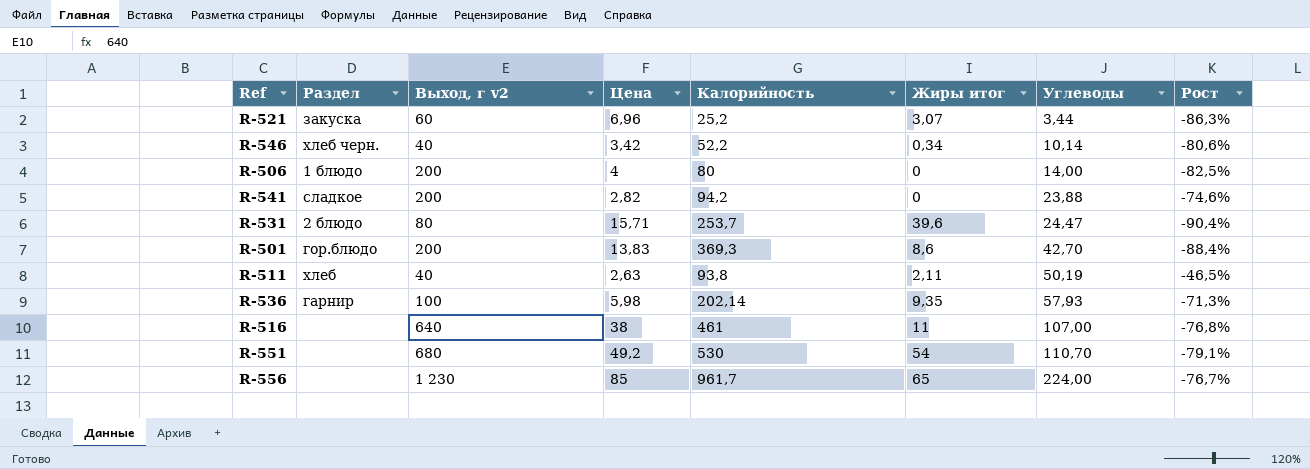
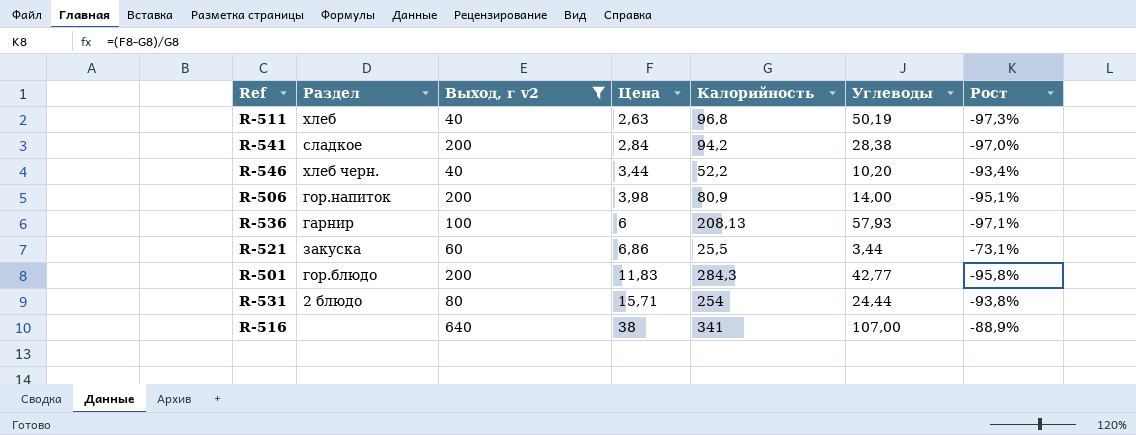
filter: none -> Выход, г v2 <= 640
row order: Углеводы ascending -> Цена ascending
column Жиры итог | position: 6 -> none
column Рост | formula: ([Углеводы] - [Калорийность]) / [Калорийность] -> ([Цена] - [Калорийность]) / [Калорийность]
R-511 | Калорийность: 93,8 -> 96,8
R-541 | Цена: 2,82 -> 2,84
R-541 | Углеводы: 23,88 -> 28,38
R-546 | Цена: 3,42 -> 3,44
R-546 | Углеводы: 10,14 -> 10,20
R-506 | Раздел: 1 блюдо -> гор.напиток
R-506 | Цена: 4 -> 3,98
R-506 | Калорийность: 80 -> 80,9
R-536 | Цена: 5,98 -> 6
R-536 | Калорийность: 202,14 -> 208,13
R-521 | Цена: 6,96 -> 6,86
R-521 | Калорийность: 25,2 -> 25,5
R-501 | Цена: 13,83 -> 11,83
R-501 | Калорийность: 369,3 -> 284,3
R-501 | Углеводы: 42,70 -> 42,77
R-531 | Калорийность: 253,7 -> 254
R-531 | Углеводы: 24,47 -> 24,44
R-516 | Калорийность: 461 -> 341

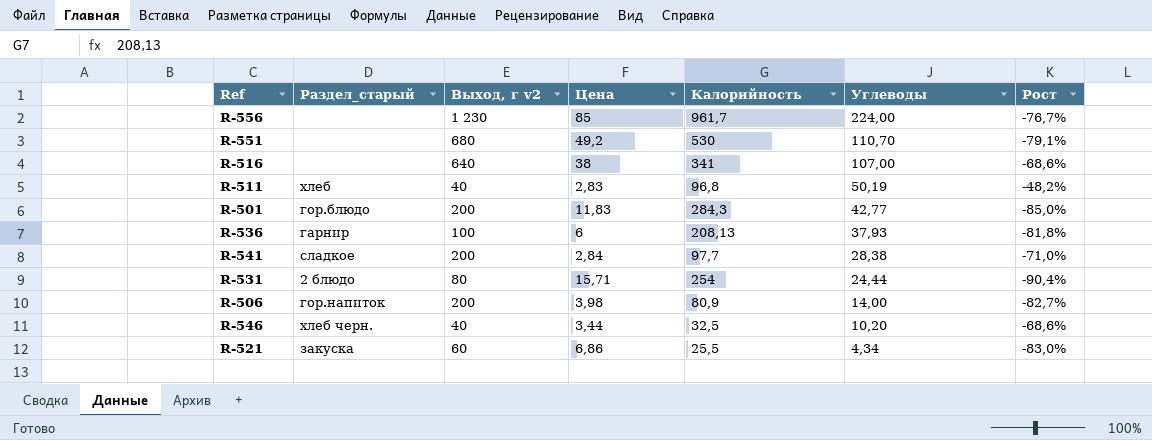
filter: Выход, г v2 <= 640 -> none
row order: Цена ascending -> Углеводы descending
column name: Раздел -> Раздел_старый
column Рост | formula: ([Цена] - [Калорийность]) / [Калорийность] -> ([Углеводы] - [Калорийность]) / [Калорийность]
R-511 | Цена: 2,63 -> 2,83
R-536 | Углеводы: 57,93 -> 37,93
R-541 | Калорийность: 94,2 -> 97,7
R-546 | Калорийность: 52,2 -> 32,5
R-521 | Углеводы: 3,44 -> 4,34

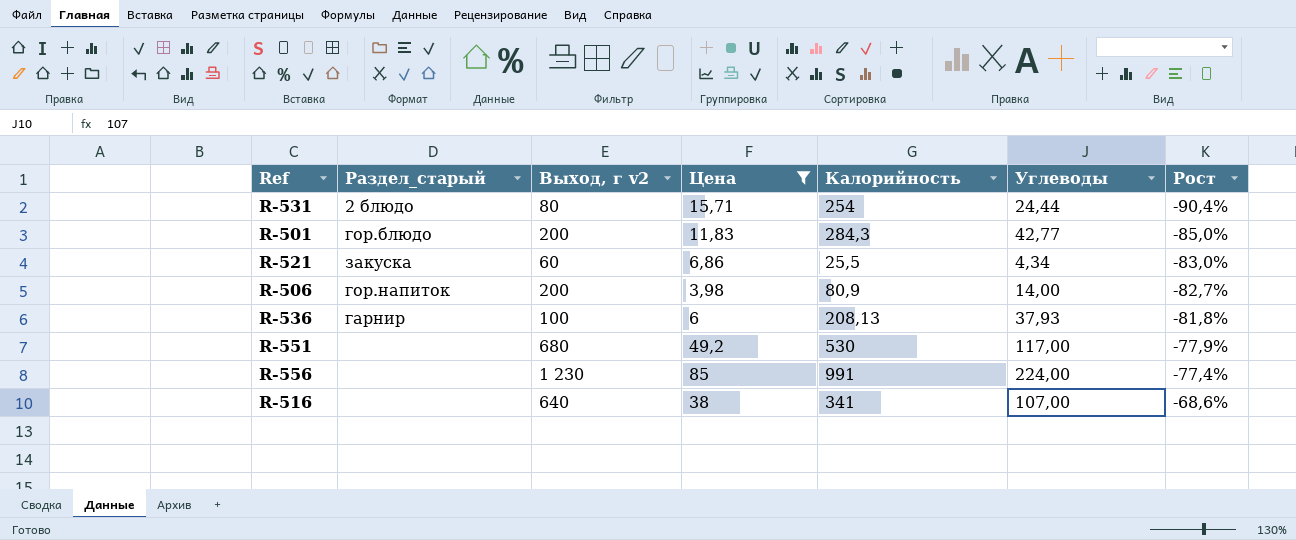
filter: none -> Цена >= 3,98
row order: Углеводы descending -> Рост ascending
R-551 | Углеводы: 110,70 -> 117,00
R-551 | Рост: -79,1% -> -77,9%
R-556 | Калорийность: 961,7 -> 991
R-556 | Рост: -76,7% -> -77,4%

